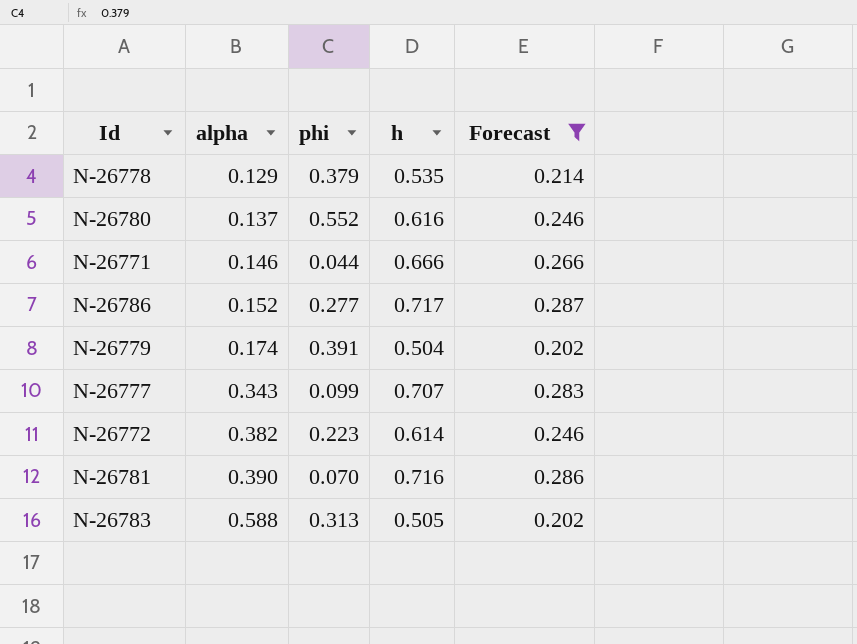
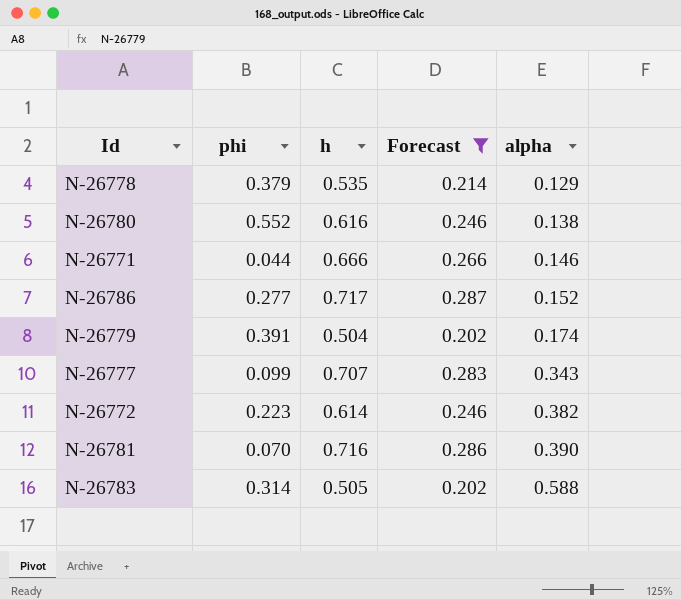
column alpha | position: 2 -> 5
N-26780 | alpha: 0.137 -> 0.138
N-26783 | phi: 0.313 -> 0.314

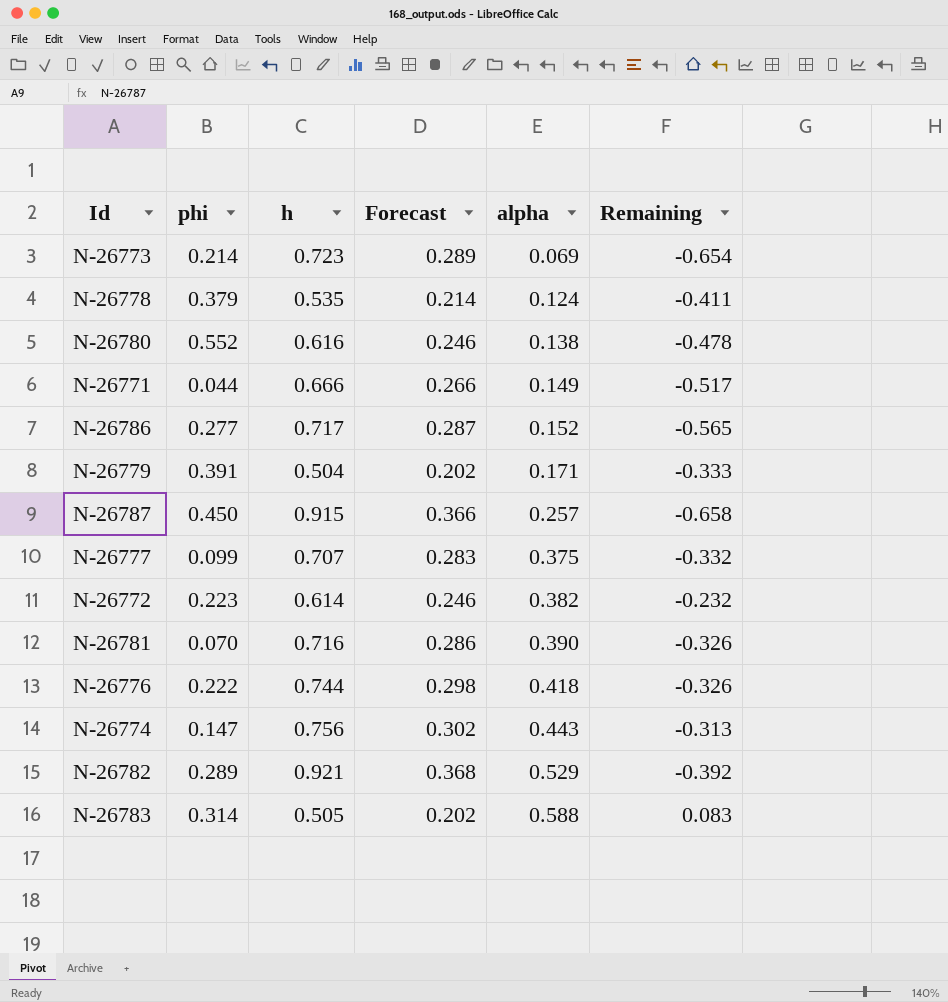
filter: Forecast <= 0.287 -> none
column Remaining | formula: none -> [alpha] - [h]
N-26778 | alpha: 0.129 -> 0.124
N-26771 | alpha: 0.146 -> 0.149
N-26779 | alpha: 0.174 -> 0.171
N-26777 | alpha: 0.343 -> 0.375

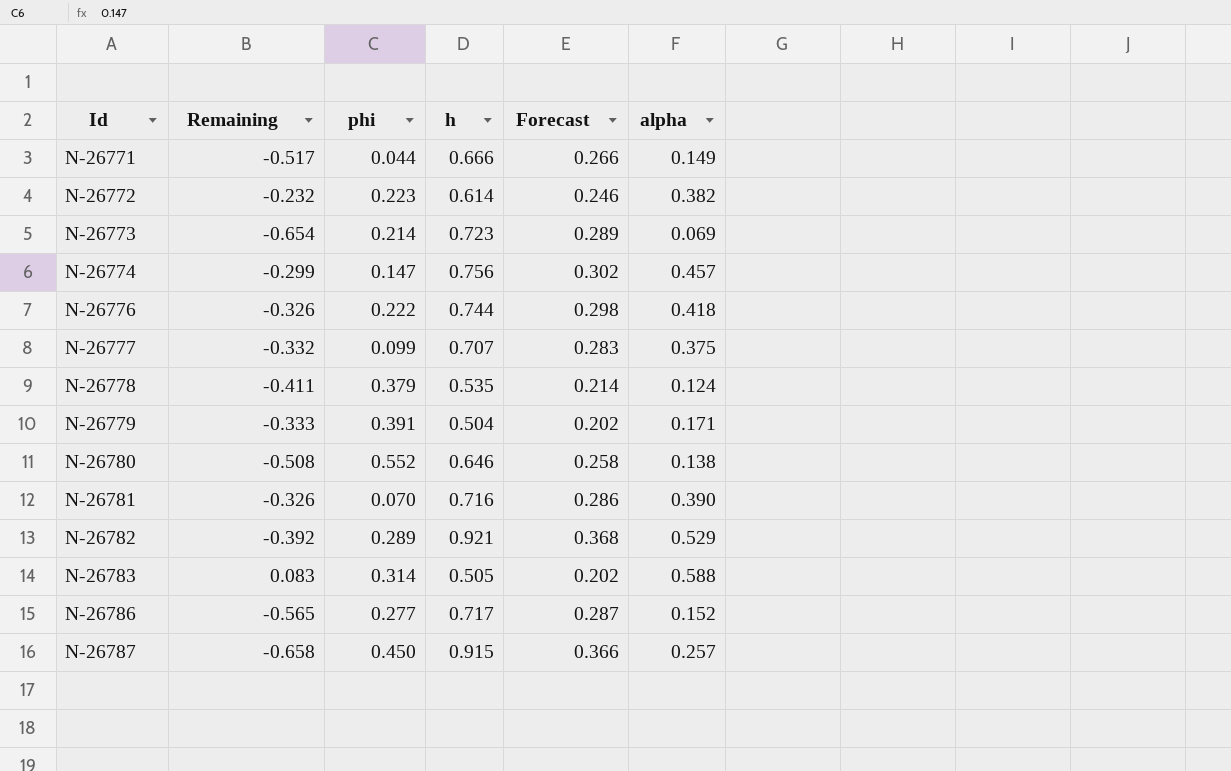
row order: alpha ascending -> Id ascending
column Remaining | position: 6 -> 2
N-26774 | Remaining: -0.313 -> -0.299
N-26774 | alpha: 0.443 -> 0.457
N-26780 | Remaining: -0.478 -> -0.508
N-26780 | h: 0.616 -> 0.646
N-26780 | Forecast: 0.246 -> 0.258

